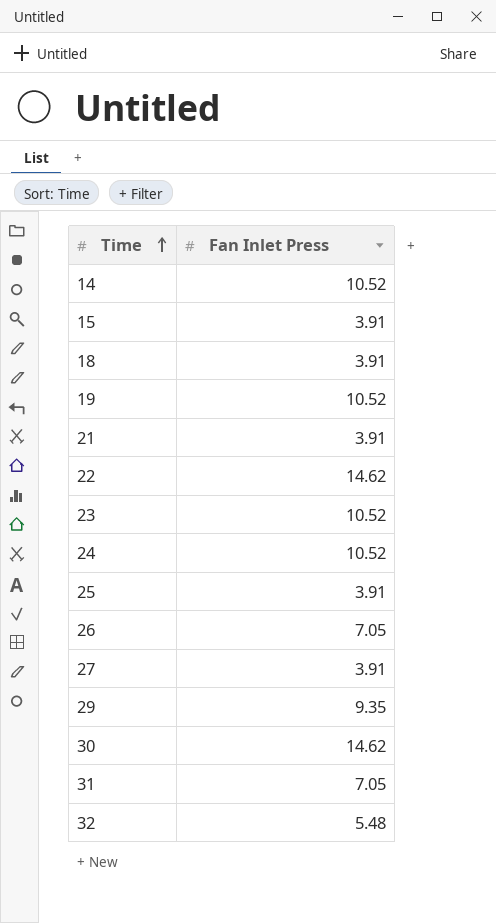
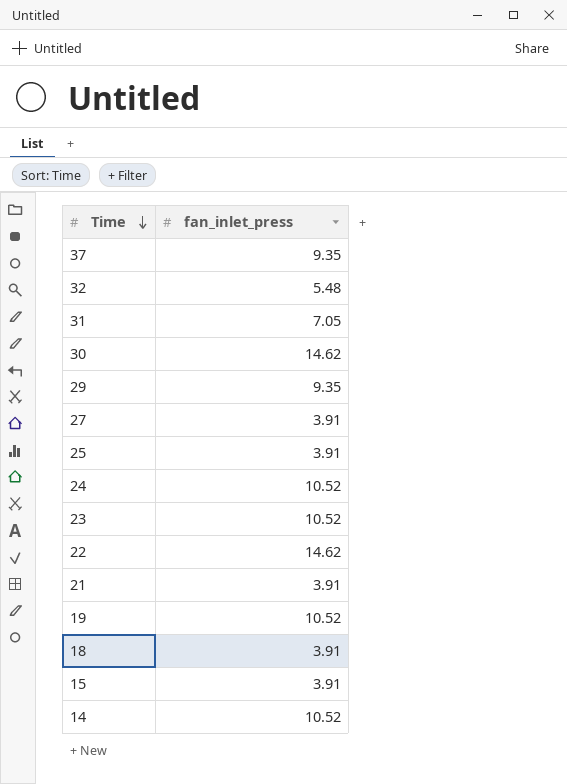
row order: Time ascending -> Time descending
column name: Fan Inlet Press -> fan_inlet_press
row 26: 7.05 -> none
row 37: none -> 9.35

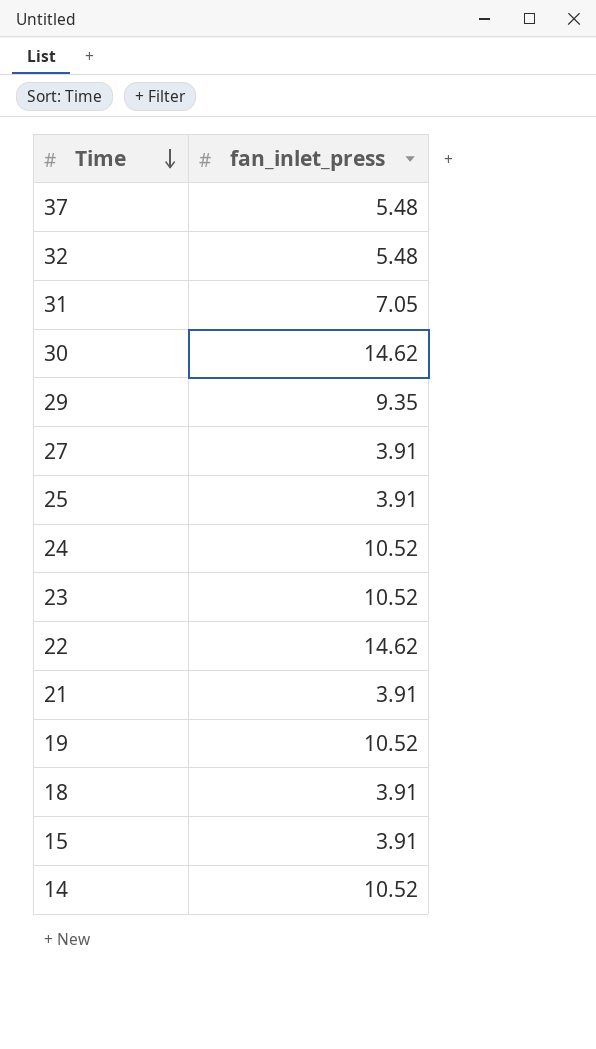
37 | fan_inlet_press: 9.35 -> 5.48

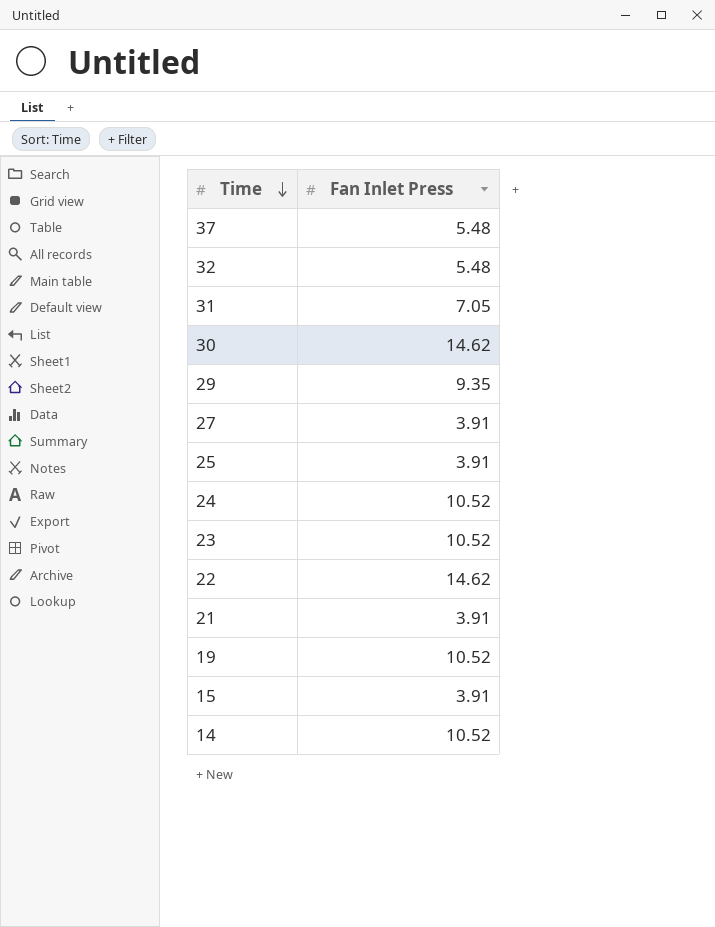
column name: fan_inlet_press -> Fan Inlet Press
row 18: 3.91 -> none

